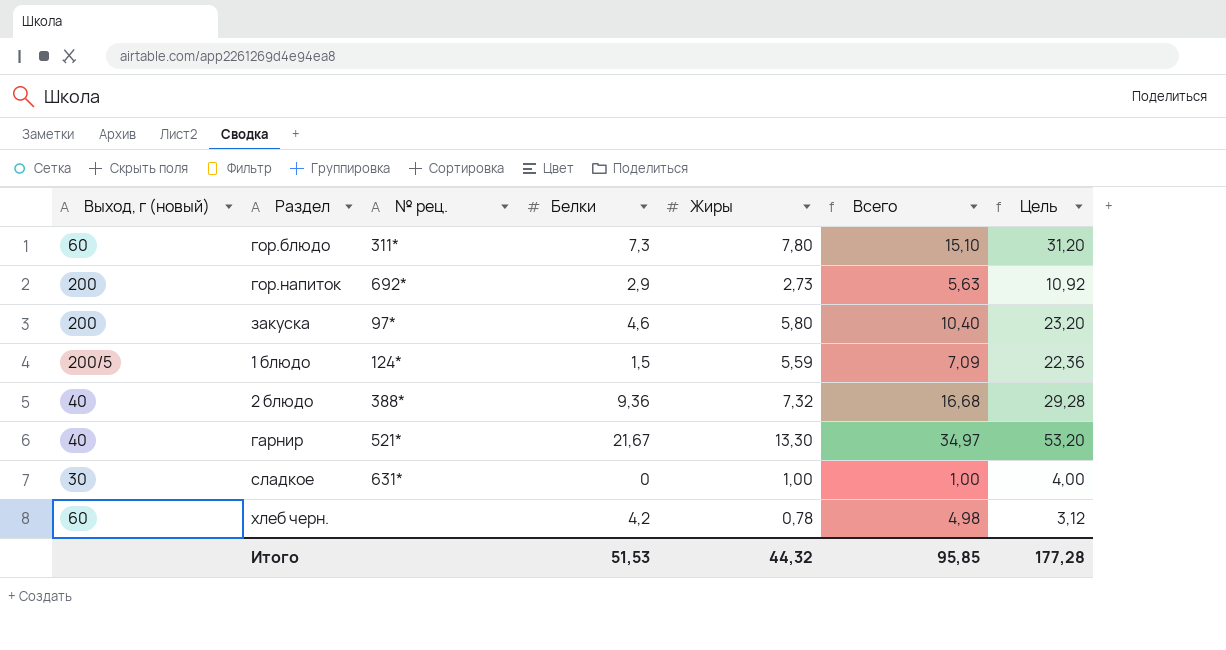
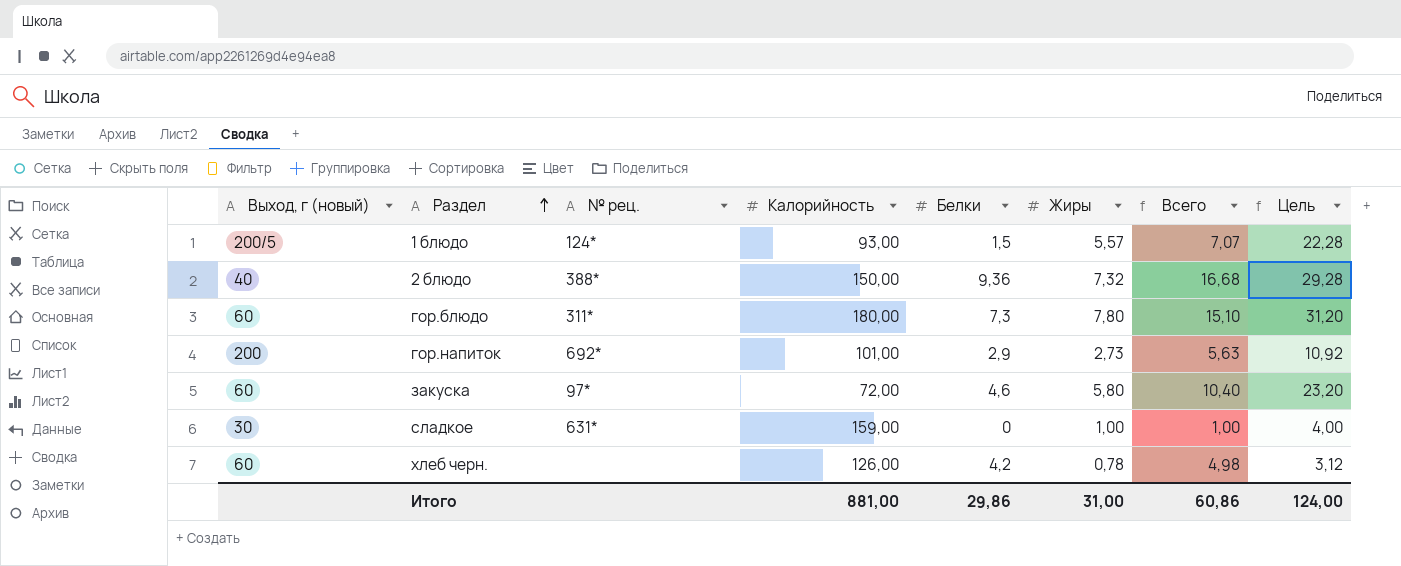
row order: none -> Раздел ascending
column Калорийность | position: none -> 4
row гарнир: 40 | 521* | 21,67 | 13,30 | 34,97 | 53,20 -> none
1 блюдо | Жиры: 5,59 -> 5,57
1 блюдо | Всего: 7,09 -> 7,07
1 блюдо | Цель: 22,36 -> 22,28
закуска | Выход, г (новый): 200 -> 60
Итого | Белки: 51,53 -> 29,86
Итого | Жиры: 44,32 -> 31,00
Итого | Всего: 95,85 -> 60,86
Итого | Цель: 177,28 -> 124,00

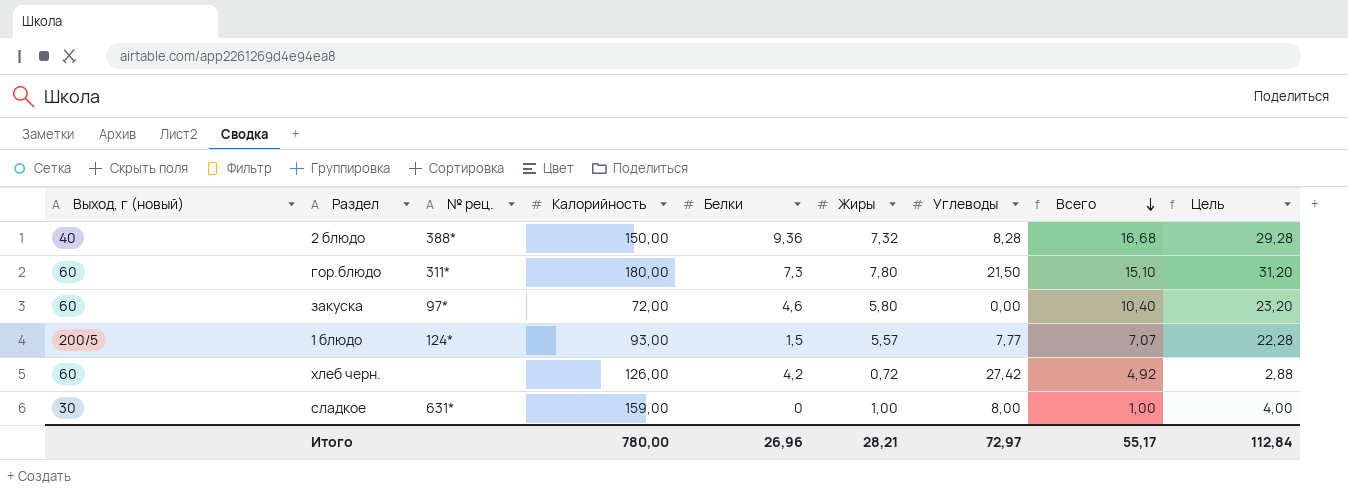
row order: Раздел ascending -> Всего descending
column Углеводы | position: none -> 7
row гор.напиток: 200 | 692* | 101,00 | 2,9 | 2,73 | 5,63 | 10,92 -> none
хлеб черн. | Жиры: 0,78 -> 0,72
хлеб черн. | Всего: 4,98 -> 4,92
хлеб черн. | Цель: 3,12 -> 2,88
Итого | Калорийность: 881,00 -> 780,00
Итого | Белки: 29,86 -> 26,96
Итого | Жиры: 31,00 -> 28,21
Итого | Всего: 60,86 -> 55,17
Итого | Цель: 124,00 -> 112,84

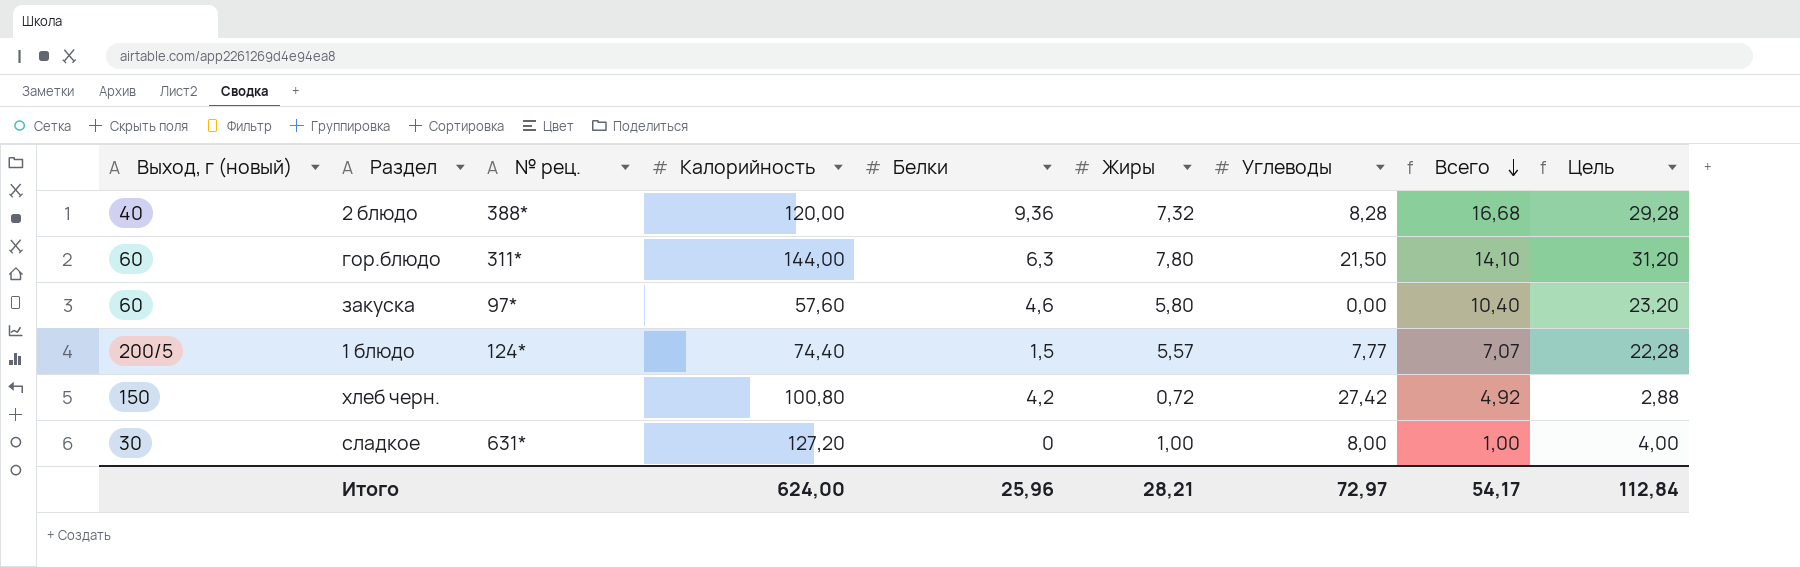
2 блюдо | Калорийность: 150,00 -> 120,00
гор.блюдо | Калорийность: 180,00 -> 144,00
гор.блюдо | Белки: 7,3 -> 6,3
гор.блюдо | Всего: 15,10 -> 14,10
закуска | Калорийность: 72,00 -> 57,60
1 блюдо | Калорийность: 93,00 -> 74,40
хлеб черн. | Выход, г (новый): 60 -> 150
хлеб черн. | Калорийность: 126,00 -> 100,80
сладкое | Калорийность: 159,00 -> 127,20
Итого | Калорийность: 780,00 -> 624,00
Итого | Белки: 26,96 -> 25,96
Итого | Всего: 55,17 -> 54,17

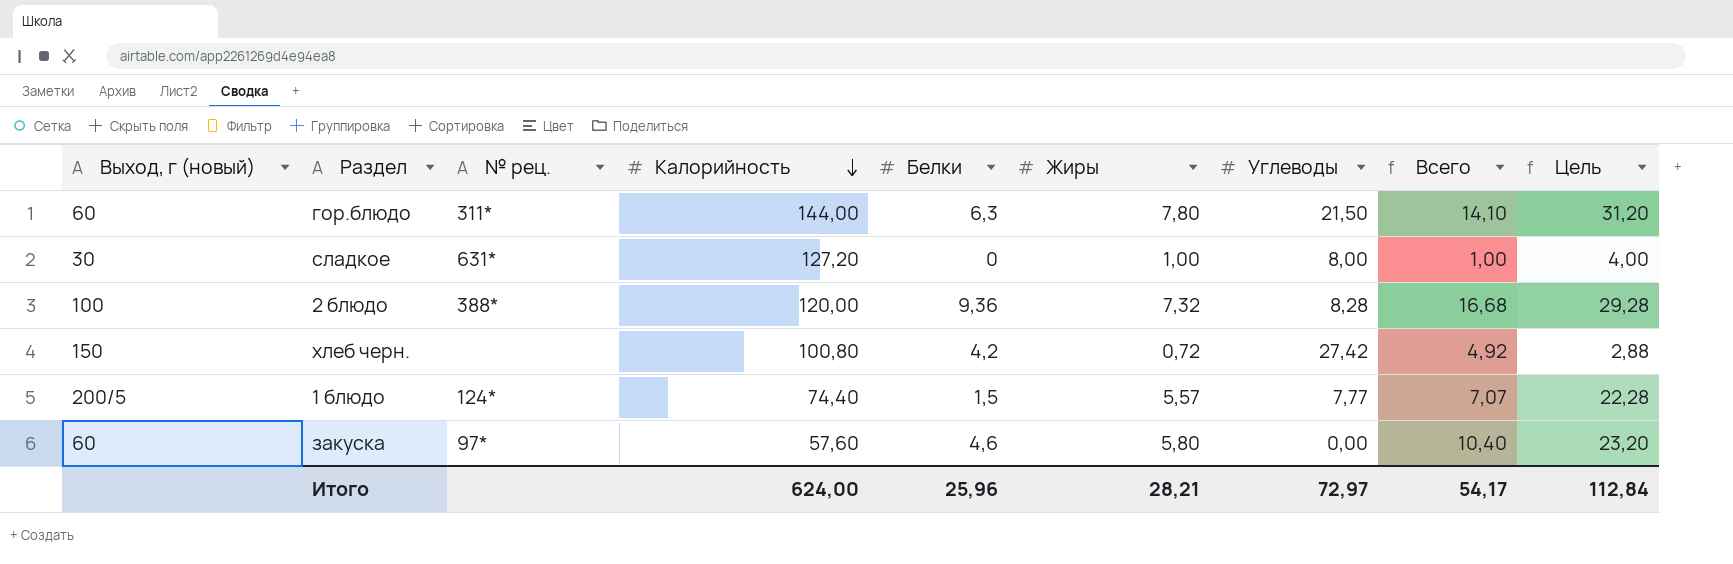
row order: Всего descending -> Калорийность descending
2 блюдо | Выход, г (новый): 40 -> 100

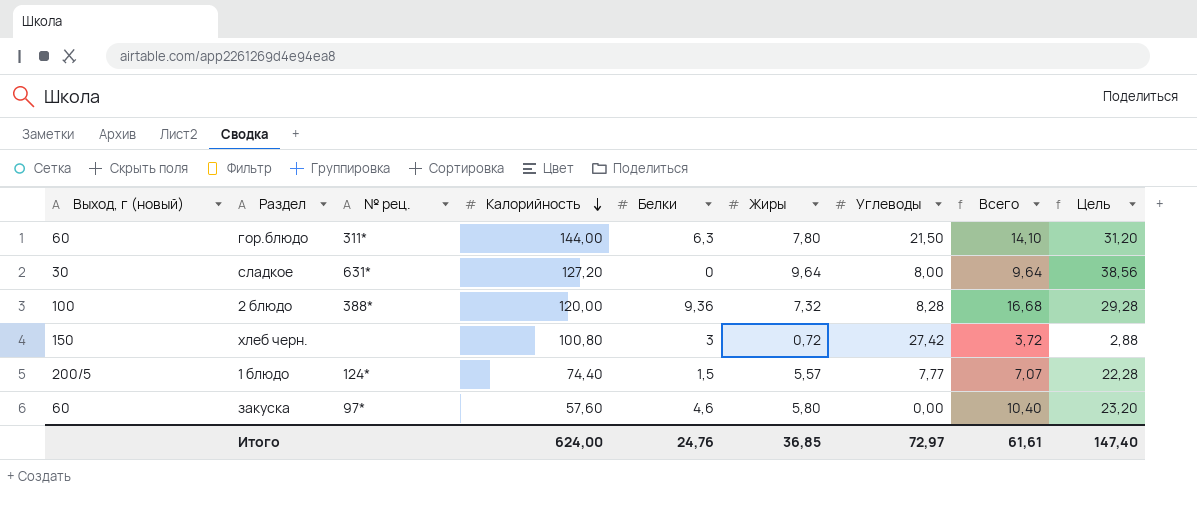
сладкое | Жиры: 1,00 -> 9,64
сладкое | Всего: 1,00 -> 9,64
сладкое | Цель: 4,00 -> 38,56
хлеб черн. | Белки: 4,2 -> 3
хлеб черн. | Всего: 4,92 -> 3,72
Итого | Белки: 25,96 -> 24,76
Итого | Жиры: 28,21 -> 36,85
Итого | Всего: 54,17 -> 61,61
Итого | Цель: 112,84 -> 147,40

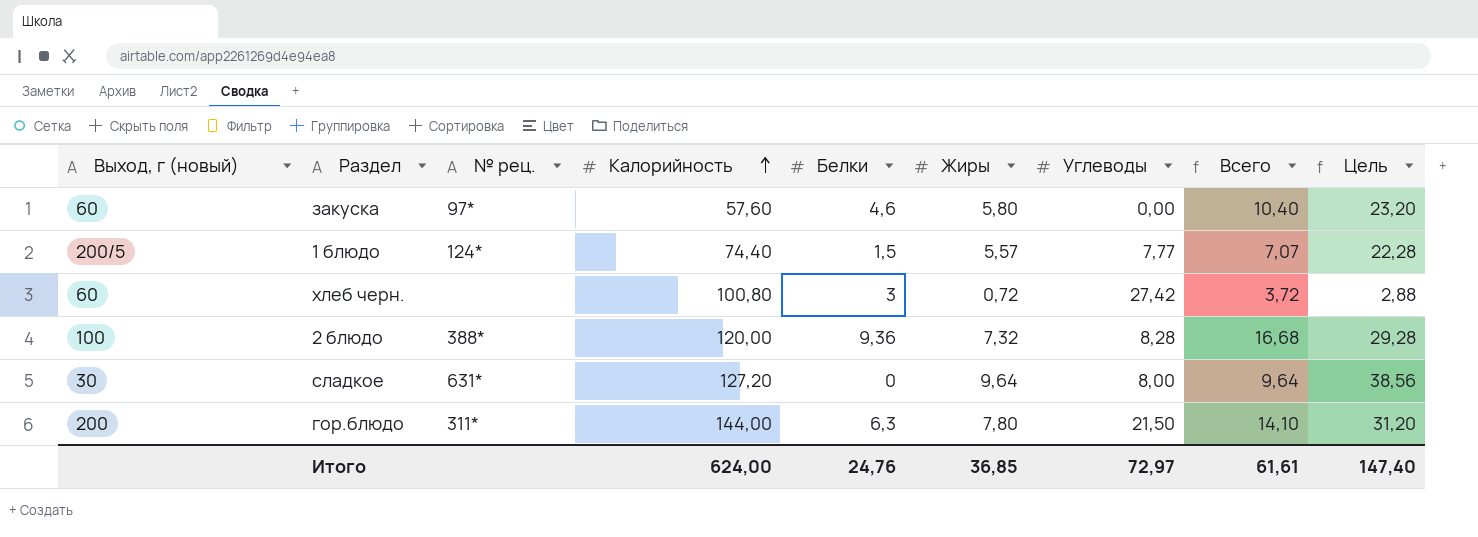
row order: Калорийность descending -> Калорийность ascending
хлеб черн. | Выход, г (новый): 150 -> 60
гор.блюдо | Выход, г (новый): 60 -> 200

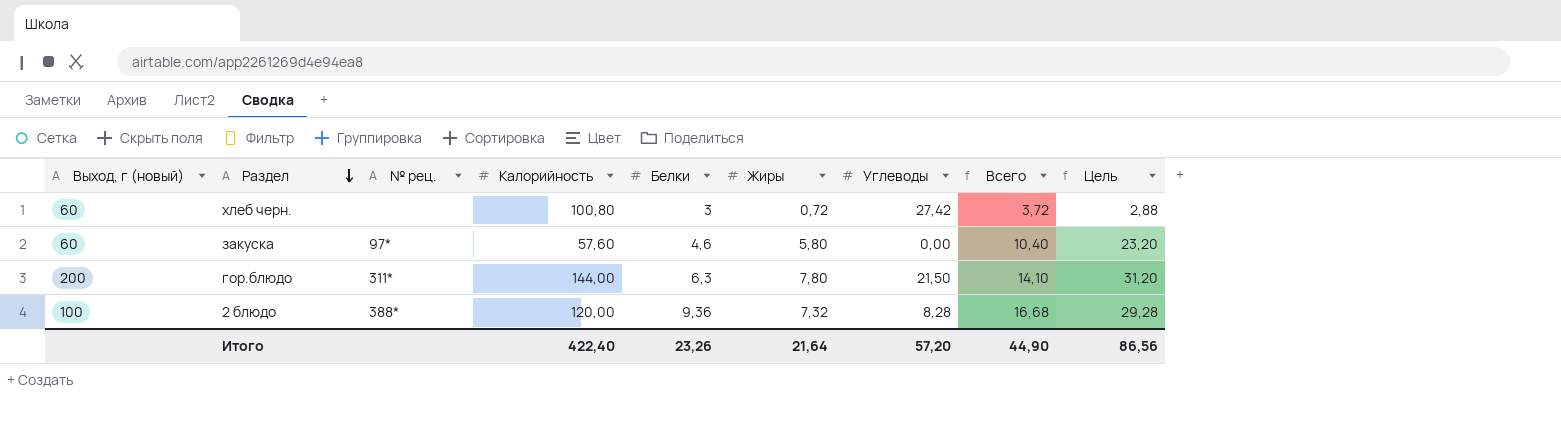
row order: Калорийность ascending -> Раздел descending
row 1 блюдо: 200/5 | 124* | 74,40 | 1,5 | 5,57 | 7,77 | 7,07 | 22,28 -> none
row сладкое: 30 | 631* | 127,20 | 0 | 9,64 | 8,00 | 9,64 | 38,56 -> none
Итого | Калорийность: 624,00 -> 422,40
Итого | Белки: 24,76 -> 23,26
Итого | Жиры: 36,85 -> 21,64
Итого | Углеводы: 72,97 -> 57,20
Итого | Всего: 61,61 -> 44,90
Итого | Цель: 147,40 -> 86,56

